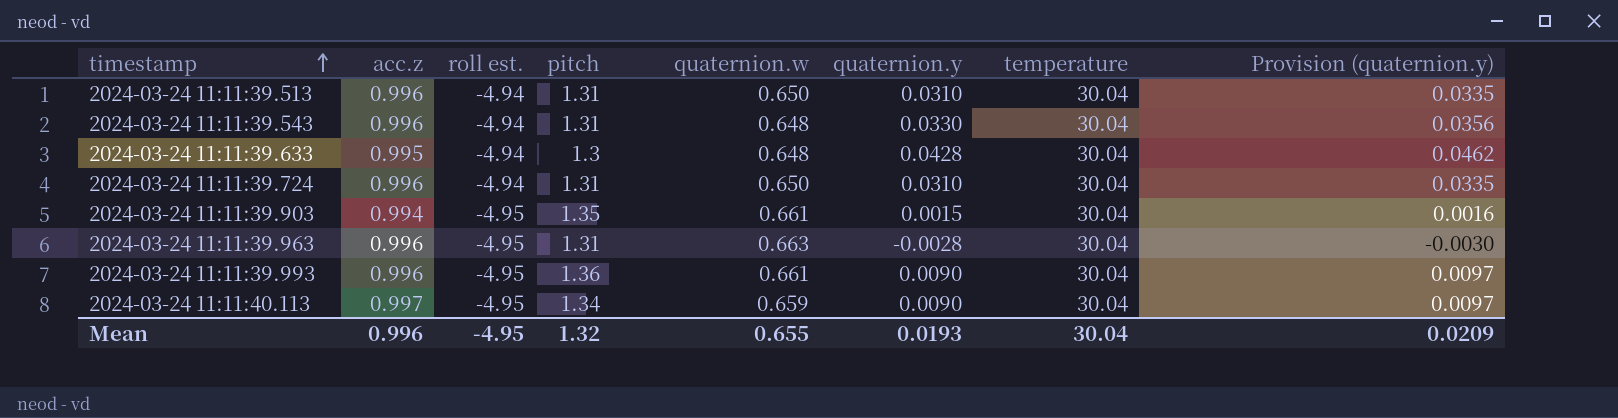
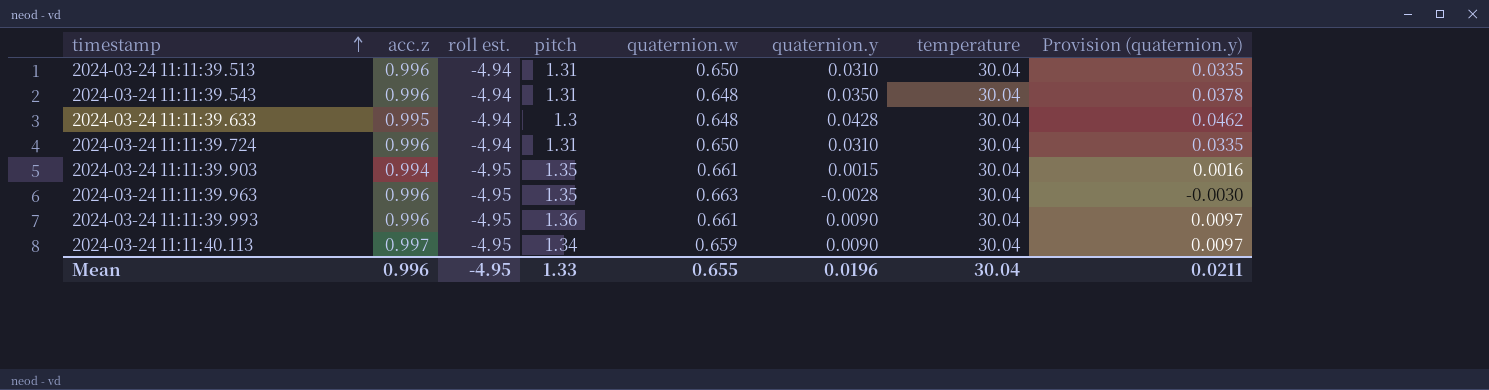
2024-03-24 11:11:39.543 | quaternion.y: 0.0330 -> 0.0350
2024-03-24 11:11:39.543 | Provision (quaternion.y): 0.0356 -> 0.0378
2024-03-24 11:11:39.963 | pitch: 1.31 -> 1.35
Mean | pitch: 1.32 -> 1.33
Mean | quaternion.y: 0.0193 -> 0.0196
Mean | Provision (quaternion.y): 0.0209 -> 0.0211

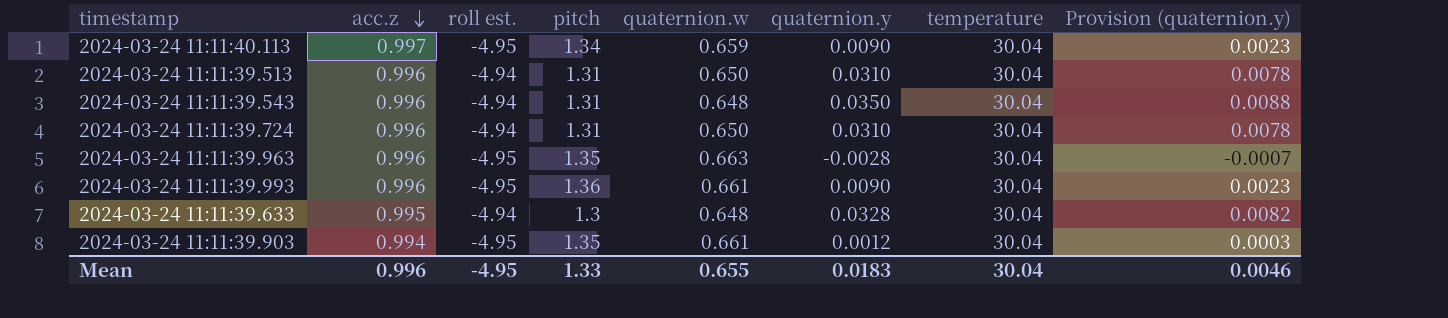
row order: timestamp ascending -> acc.z descending
column Provision (quaternion.y) | formula: [quaternion.y] * 1.08 -> [quaternion.y] * 0.25
2024-03-24 11:11:39.633 | quaternion.y: 0.0428 -> 0.0328
2024-03-24 11:11:39.903 | quaternion.y: 0.0015 -> 0.0012
Mean | quaternion.y: 0.0196 -> 0.0183
Mean | Provision (quaternion.y): 0.0211 -> 0.0046

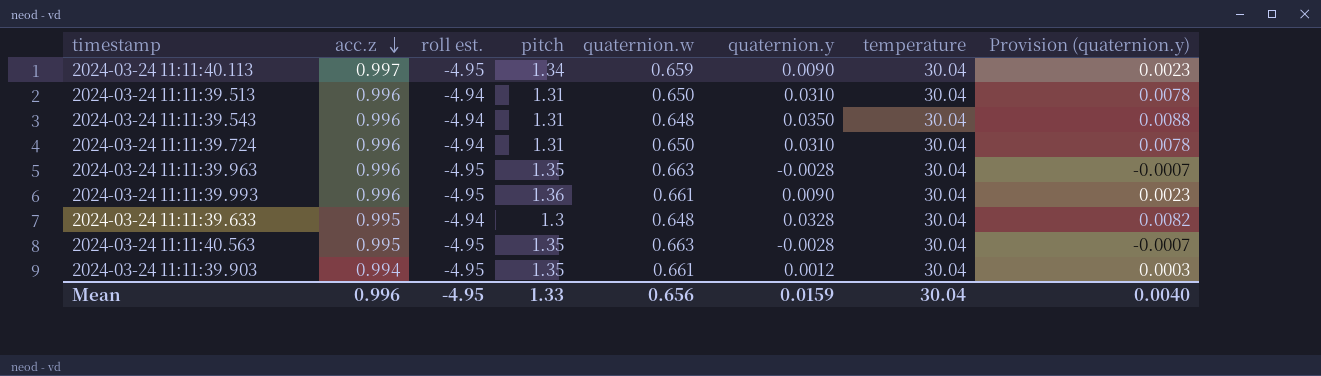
row 2024-03-24 11:11:40.563: none -> 0.995 | -4.95 | 1.35 | 0.663 | -0.0028 | 30.04 | -0.0007
Mean | quaternion.w: 0.655 -> 0.656
Mean | quaternion.y: 0.0183 -> 0.0159
Mean | Provision (quaternion.y): 0.0046 -> 0.0040

